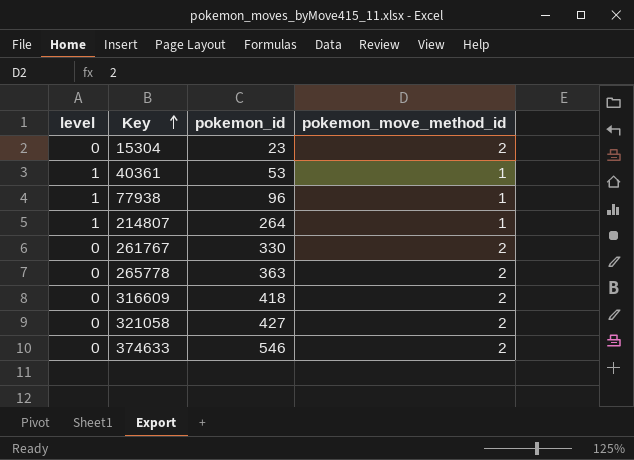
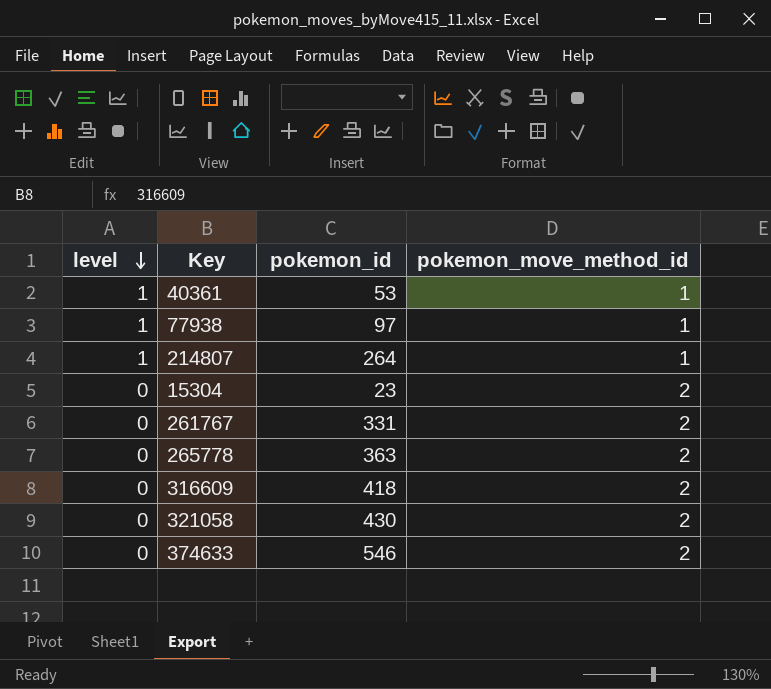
row order: Key ascending -> level descending
77938 | pokemon_id: 96 -> 97
261767 | pokemon_id: 330 -> 331
321058 | pokemon_id: 427 -> 430

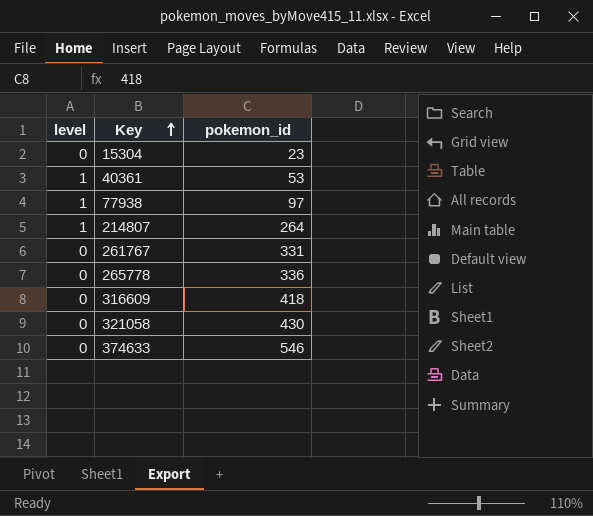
row order: level descending -> Key ascending
column pokemon_move_method_id | position: 4 -> none
265778 | pokemon_id: 363 -> 336

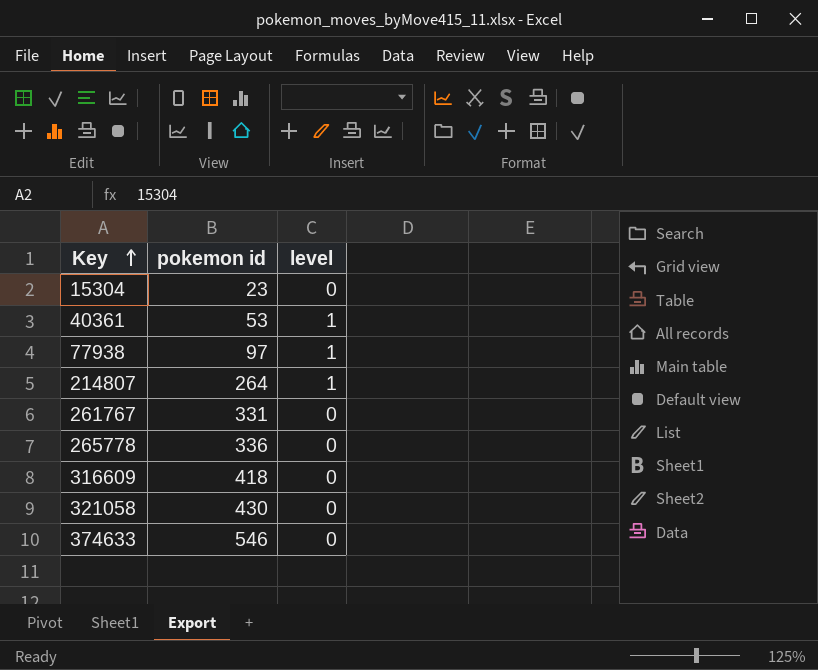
column name: pokemon_id -> pokemon id
column level | position: 1 -> 3

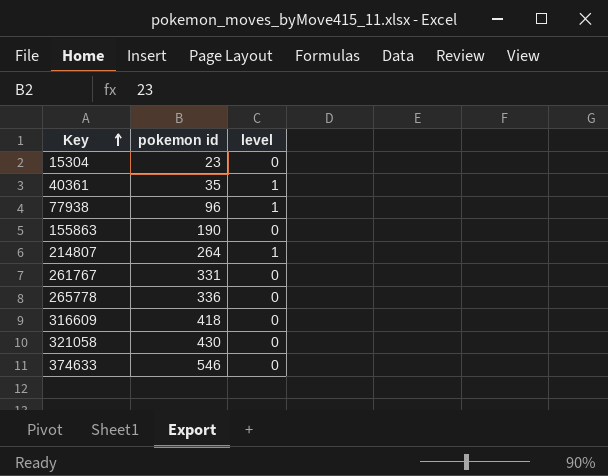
40361 | pokemon id: 53 -> 35
77938 | pokemon id: 97 -> 96
row 155863: none -> 190 | 0

